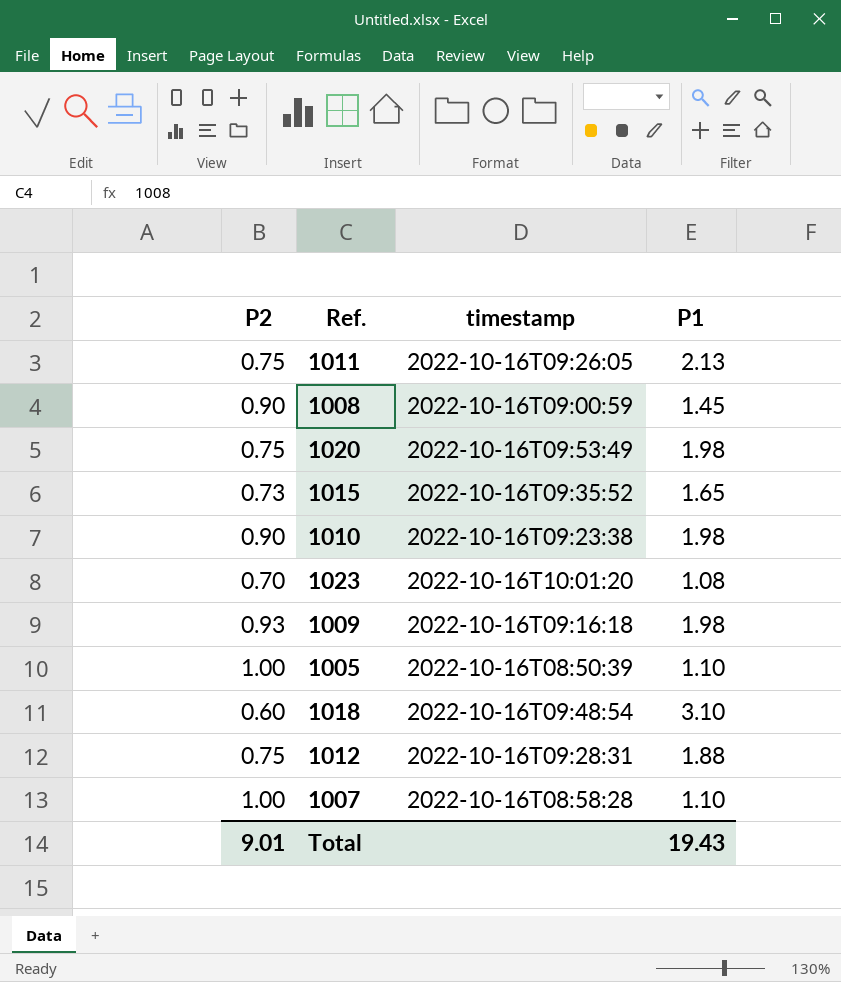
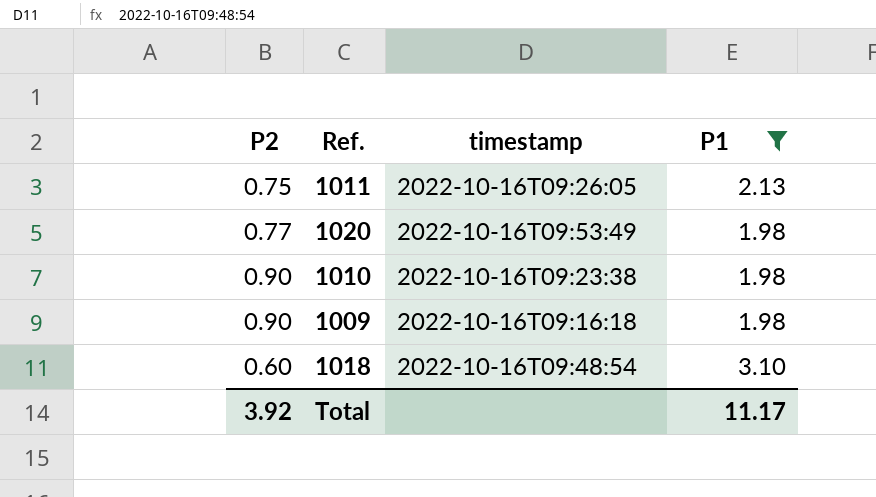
filter: none -> P1 >= 1.98
1020 | P2: 0.75 -> 0.77
1009 | P2: 0.93 -> 0.90
Total | P2: 9.01 -> 3.92
Total | P1: 19.43 -> 11.17

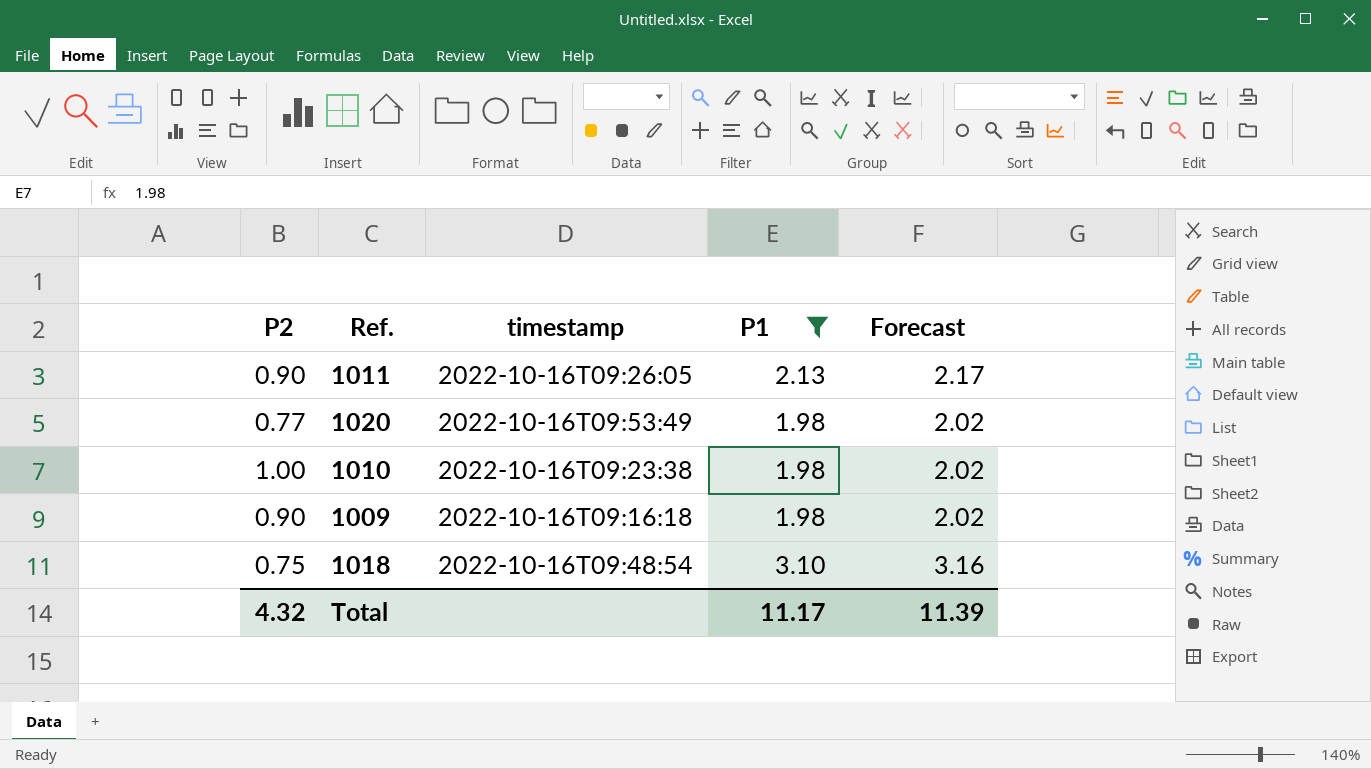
column Forecast | formula: none -> [P1] * 1.02
1011 | P2: 0.75 -> 0.90
1010 | P2: 0.90 -> 1.00
1018 | P2: 0.60 -> 0.75
Total | P2: 3.92 -> 4.32

